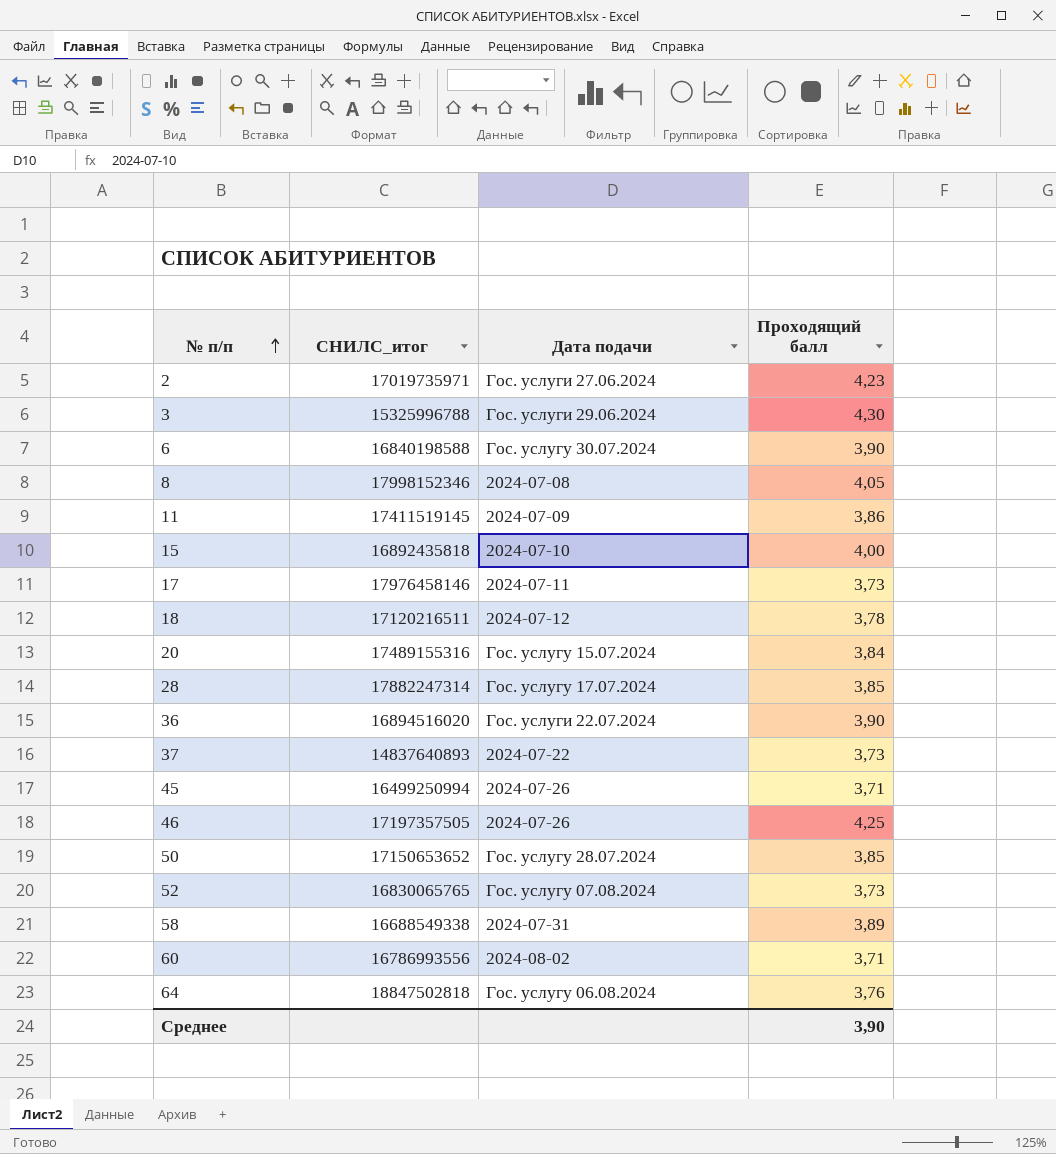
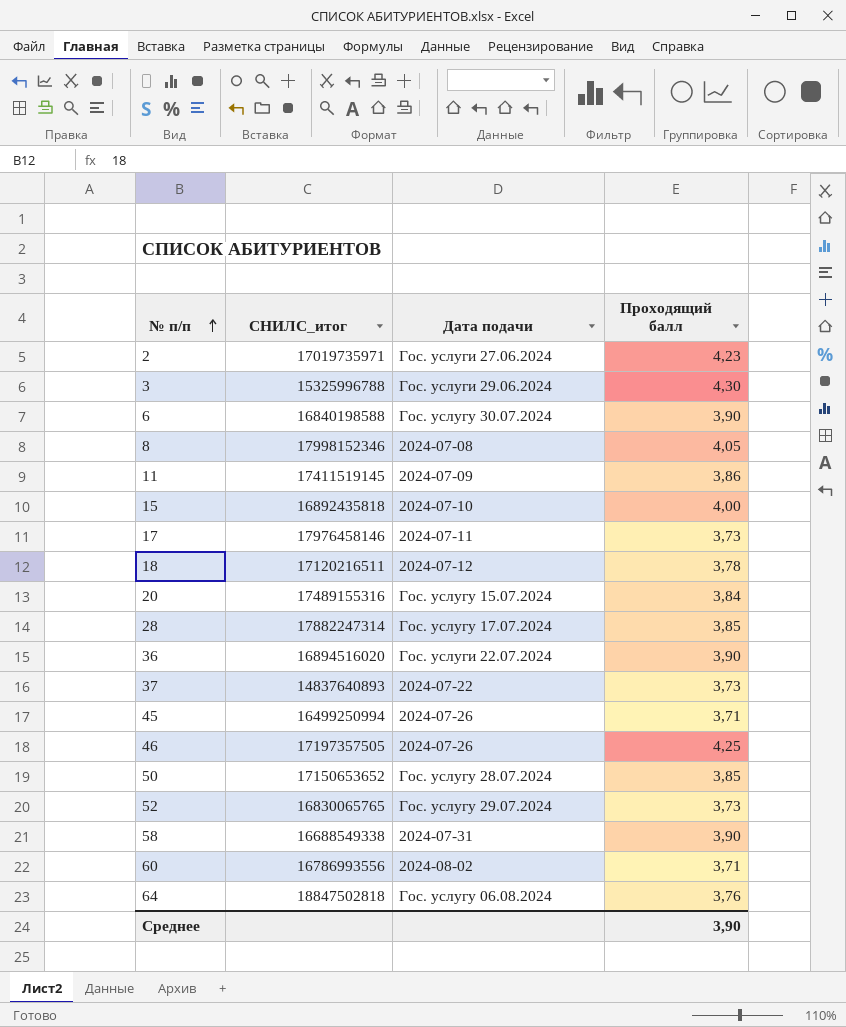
52 | Дата подачи: Гос. услугу 07.08.2024 -> Гос. услугу 29.07.2024
58 | Проходящий балл: 3,89 -> 3,90

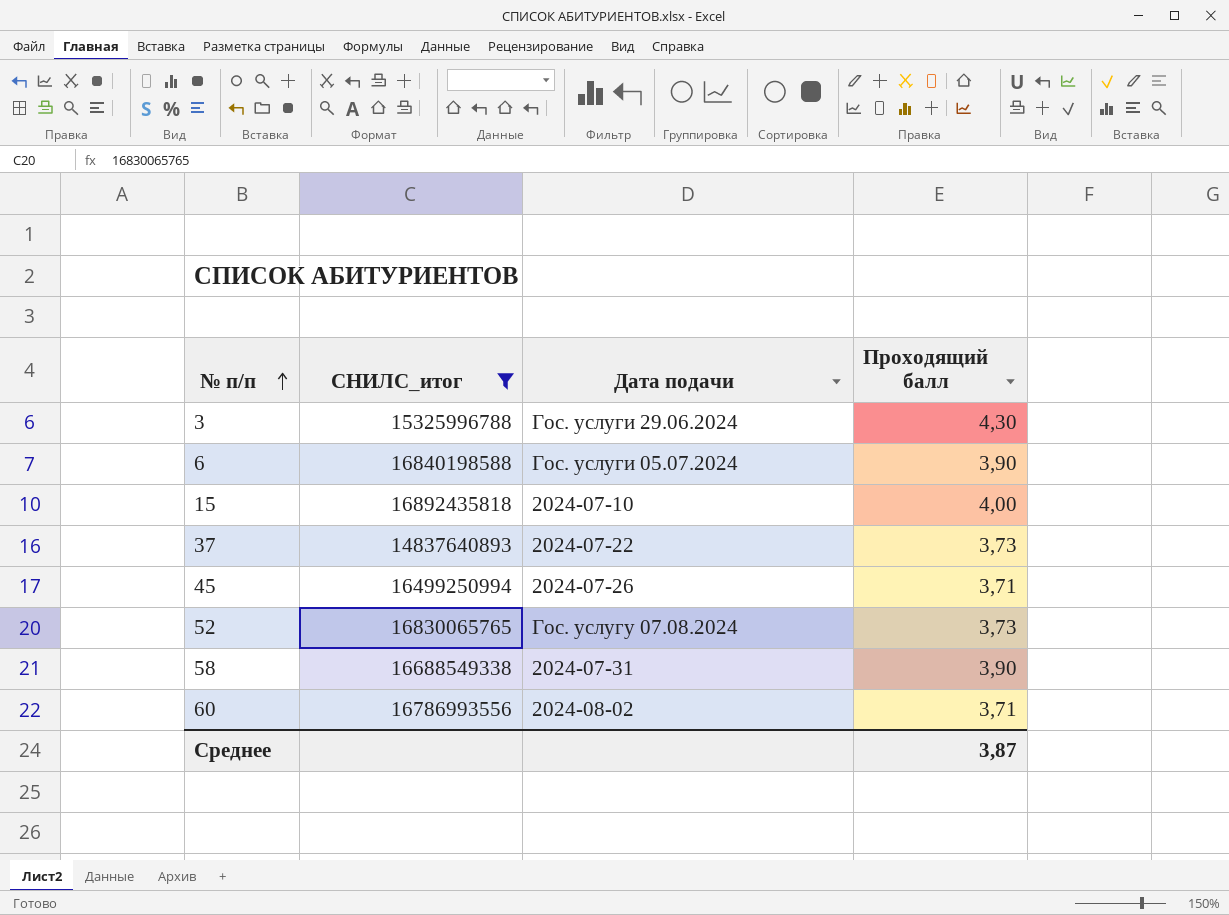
filter: none -> СНИЛС_итог <= 16892435818
6 | Дата подачи: Гос. услугу 30.07.2024 -> Гос. услуги 05.07.2024
52 | Дата подачи: Гос. услугу 29.07.2024 -> Гос. услугу 07.08.2024
Среднее | Проходящий балл: 3,90 -> 3,87

